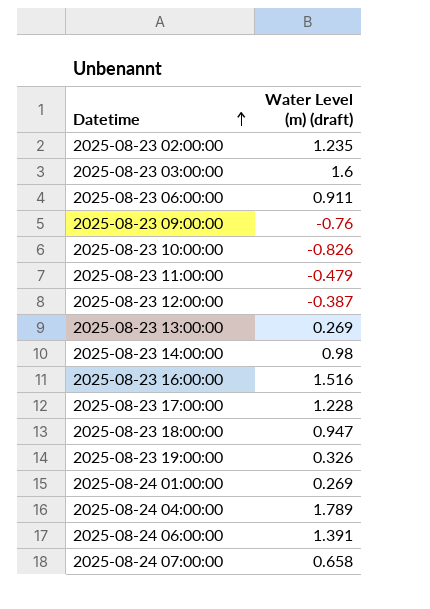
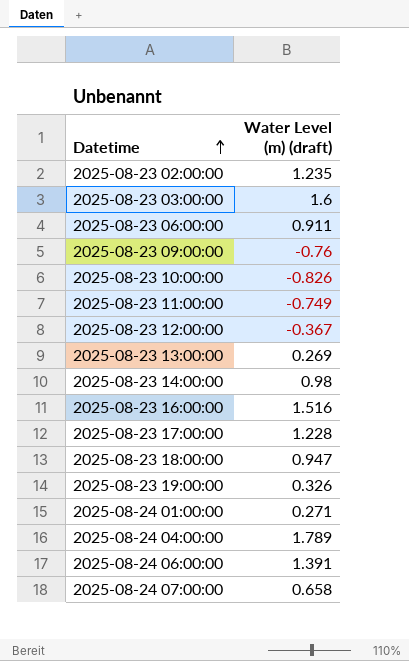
2025-08-23 11:00:00 | Water Level (m) (draft): -0.479 -> -0.749
2025-08-23 12:00:00 | Water Level (m) (draft): -0.387 -> -0.367
2025-08-24 01:00:00 | Water Level (m) (draft): 0.269 -> 0.271

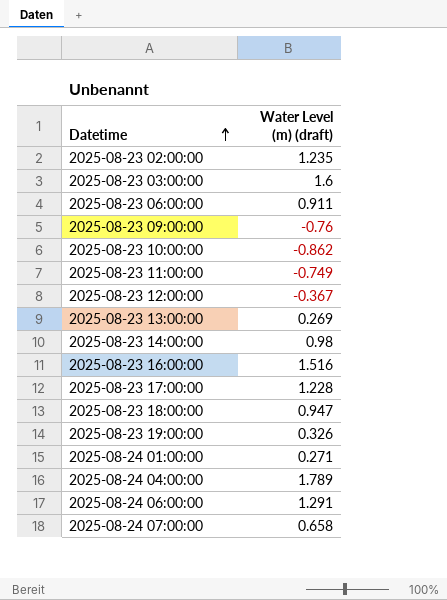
2025-08-23 10:00:00 | Water Level (m) (draft): -0.826 -> -0.862
2025-08-24 06:00:00 | Water Level (m) (draft): 1.391 -> 1.291

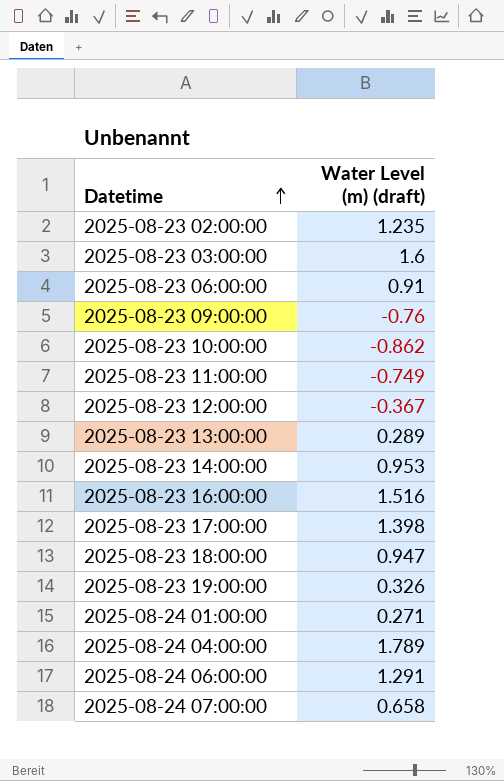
2025-08-23 06:00:00 | Water Level (m) (draft): 0.911 -> 0.91
2025-08-23 13:00:00 | Water Level (m) (draft): 0.269 -> 0.289
2025-08-23 14:00:00 | Water Level (m) (draft): 0.98 -> 0.953
2025-08-23 17:00:00 | Water Level (m) (draft): 1.228 -> 1.398

